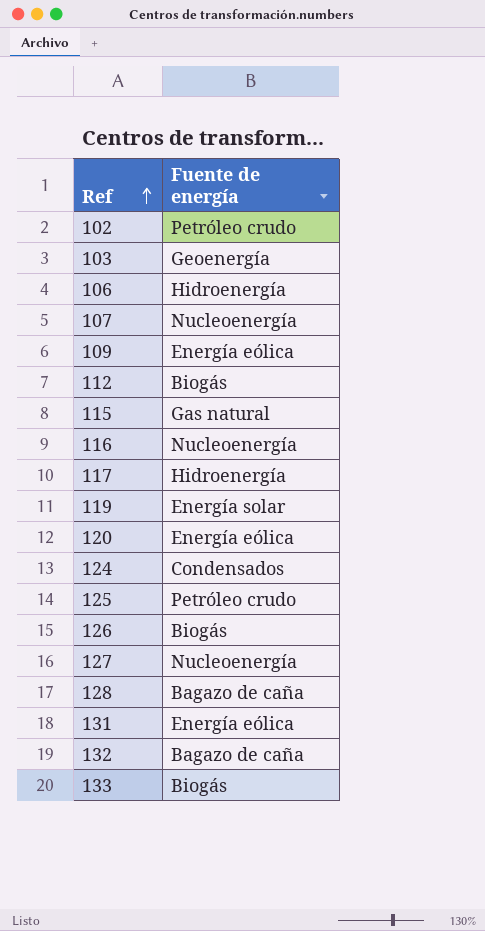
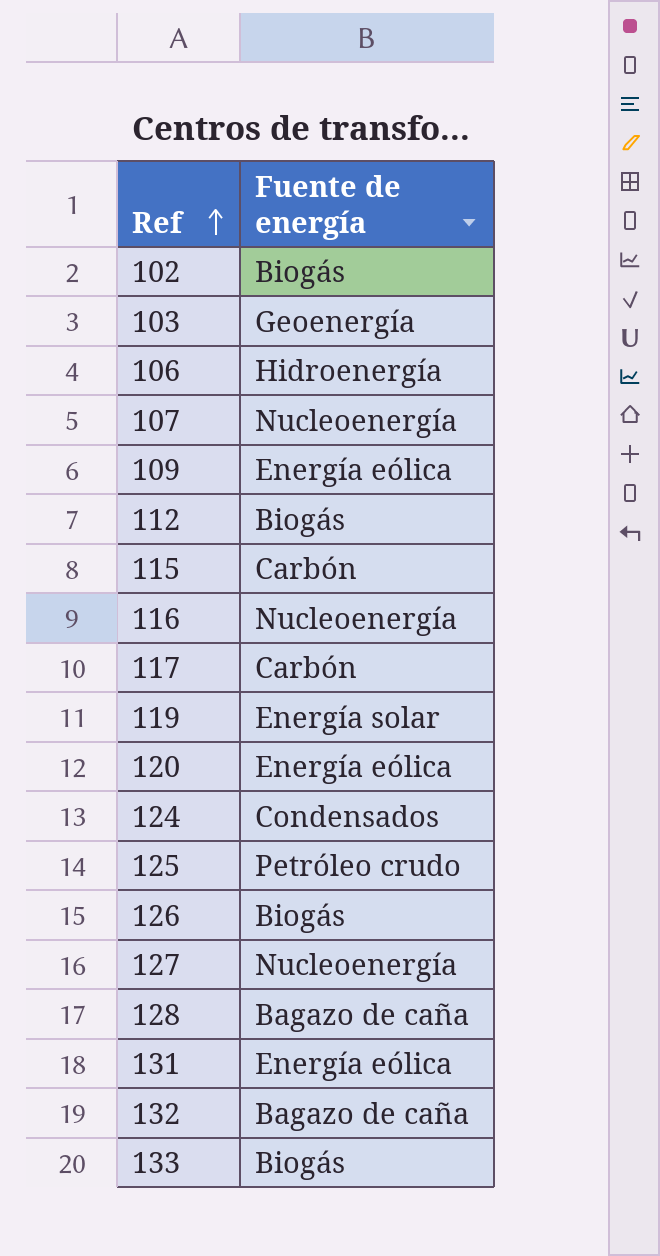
102 | Fuente de energía: Petróleo crudo -> Biogás
115 | Fuente de energía: Gas natural -> Carbón
117 | Fuente de energía: Hidroenergía -> Carbón

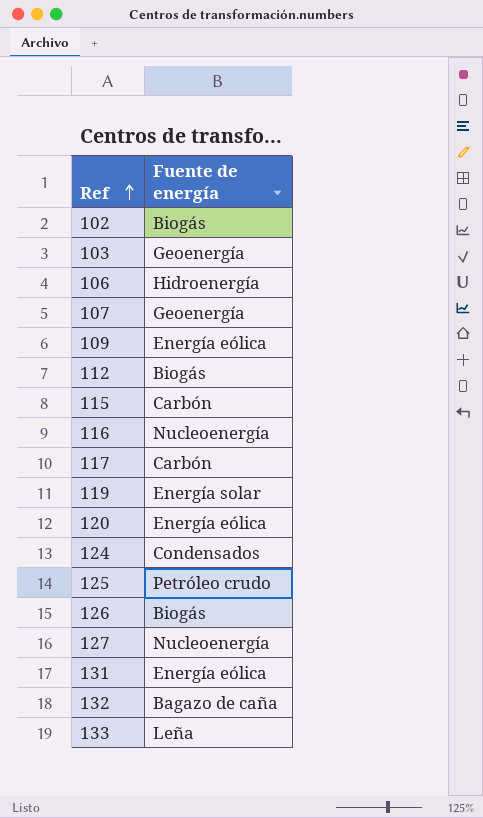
row 128: Bagazo de caña -> none
107 | Fuente de energía: Nucleoenergía -> Geoenergía
133 | Fuente de energía: Biogás -> Leña

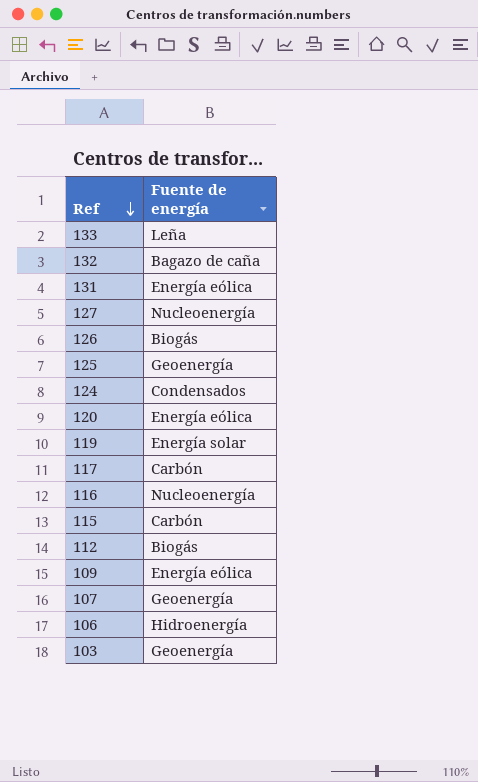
row order: Ref ascending -> Ref descending
row 102: Biogás -> none
125 | Fuente de energía: Petróleo crudo -> Geoenergía

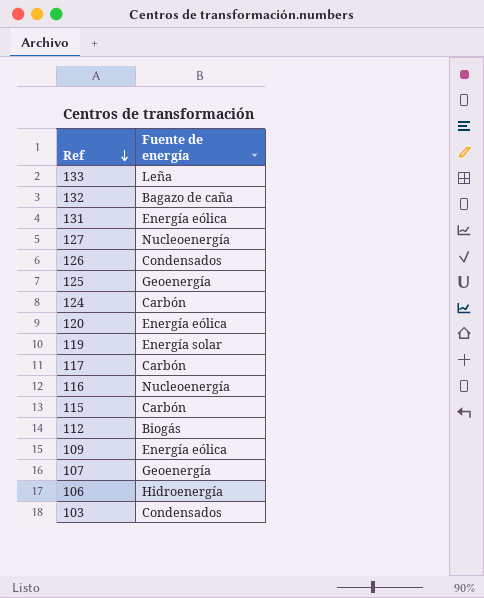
126 | Fuente de energía: Biogás -> Condensados
124 | Fuente de energía: Condensados -> Carbón
103 | Fuente de energía: Geoenergía -> Condensados

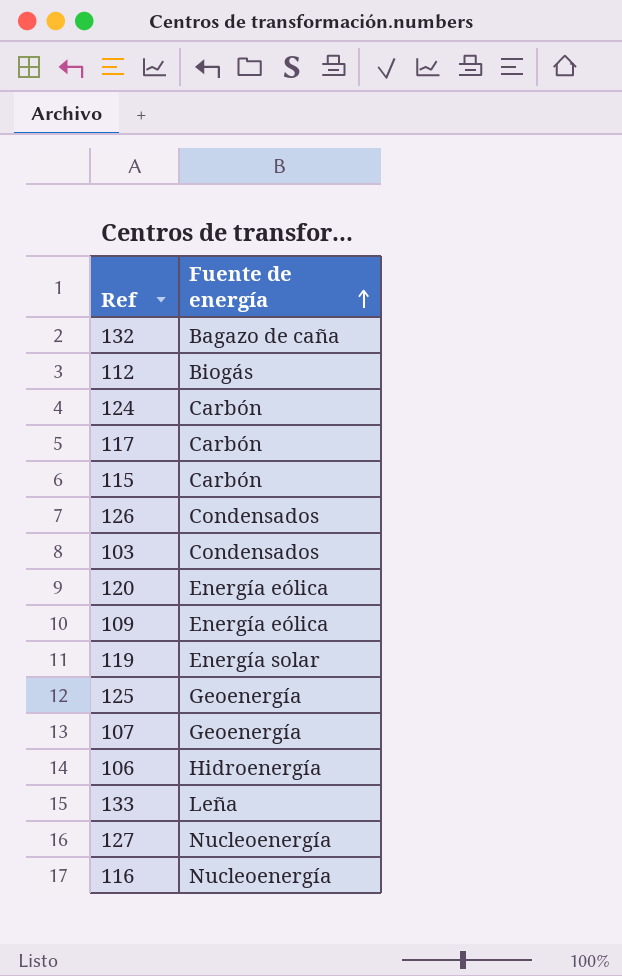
row order: Ref descending -> Fuente de energía ascending
row 131: Energía eólica -> none

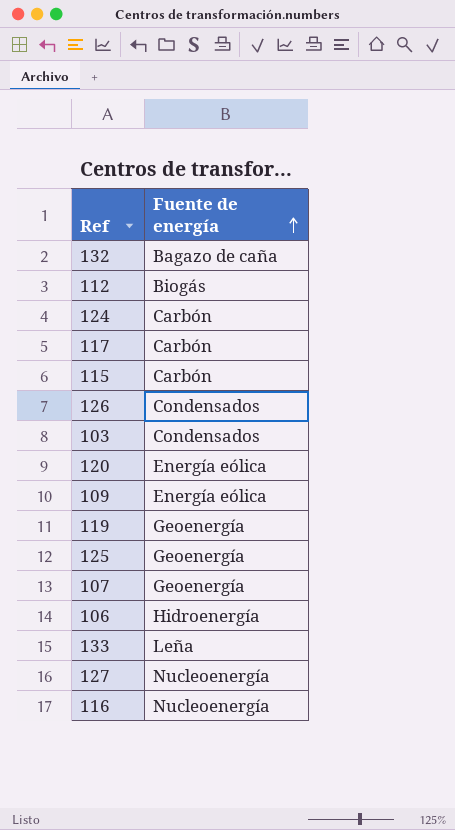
119 | Fuente de energía: Energía solar -> Geoenergía

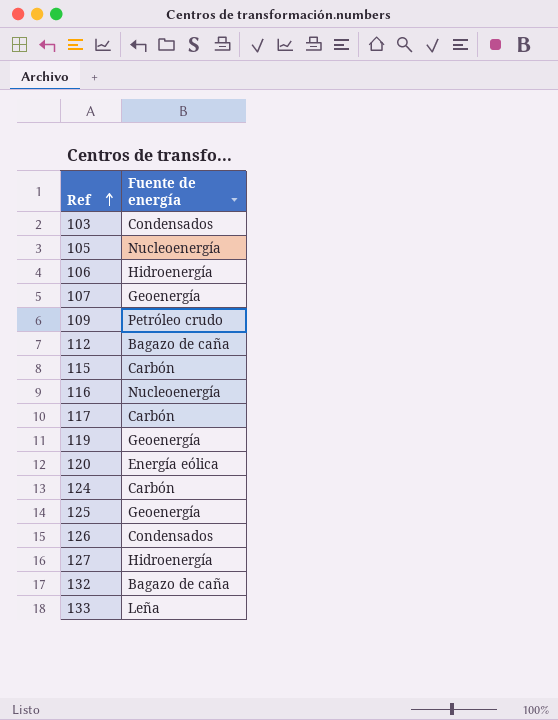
row order: Fuente de energía ascending -> Ref ascending
row 105: none -> Nucleoenergía
109 | Fuente de energía: Energía eólica -> Petróleo crudo
112 | Fuente de energía: Biogás -> Bagazo de caña
127 | Fuente de energía: Nucleoenergía -> Hidroenergía

